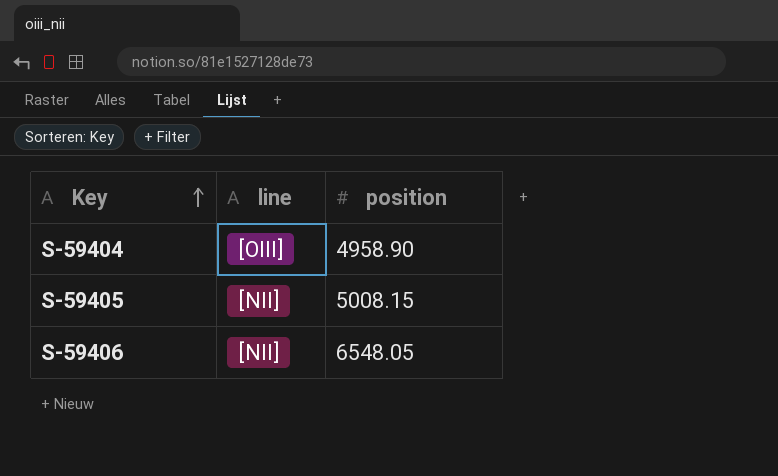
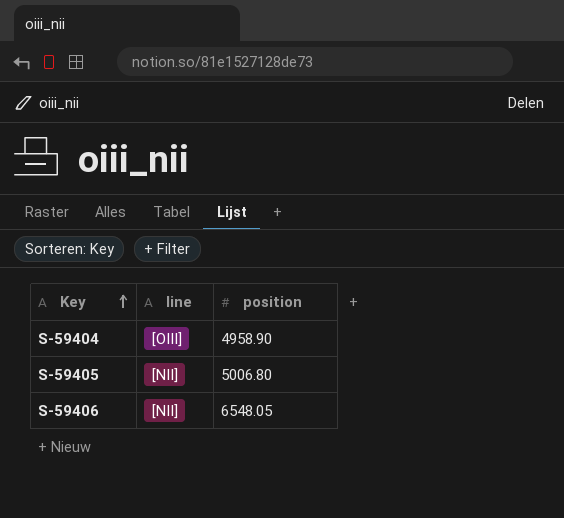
S-59405 | position: 5008.15 -> 5006.80

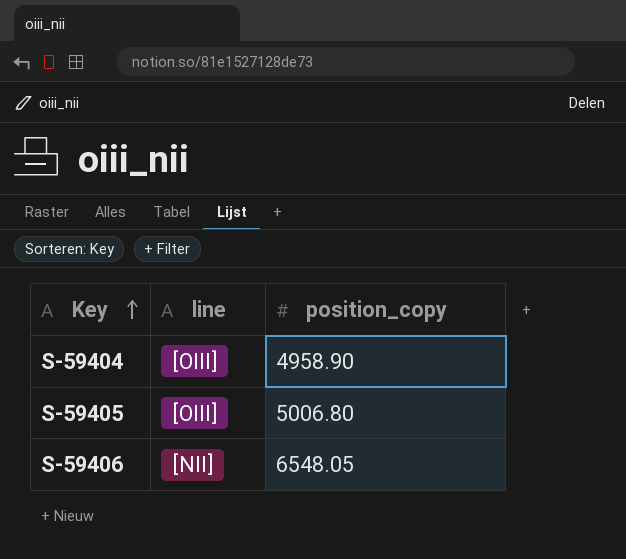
column name: position -> position_copy
S-59405 | line: [NII] -> [OIII]

